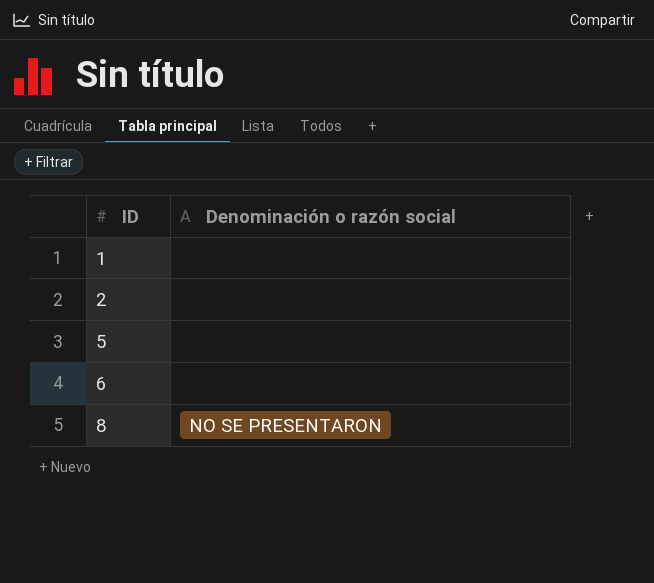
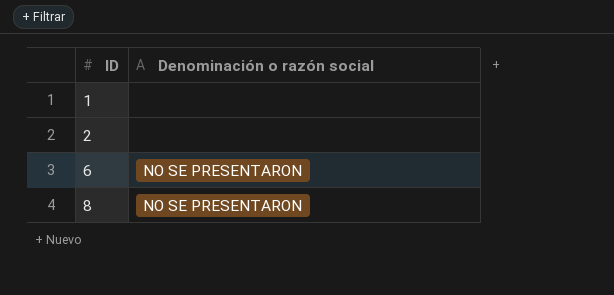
row 5: none -> none
6 | Denominación o razón social: none -> NO SE PRESENTARON

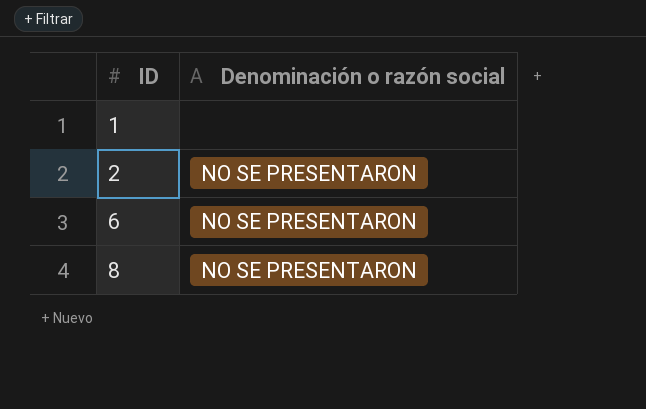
2 | Denominación o razón social: none -> NO SE PRESENTARON

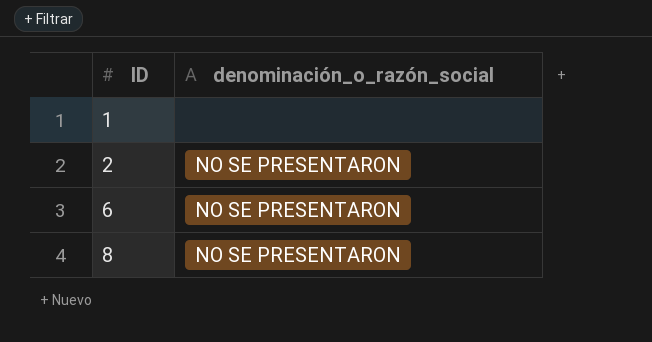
column name: Denominación o razón social -> denominación_o_razón_social

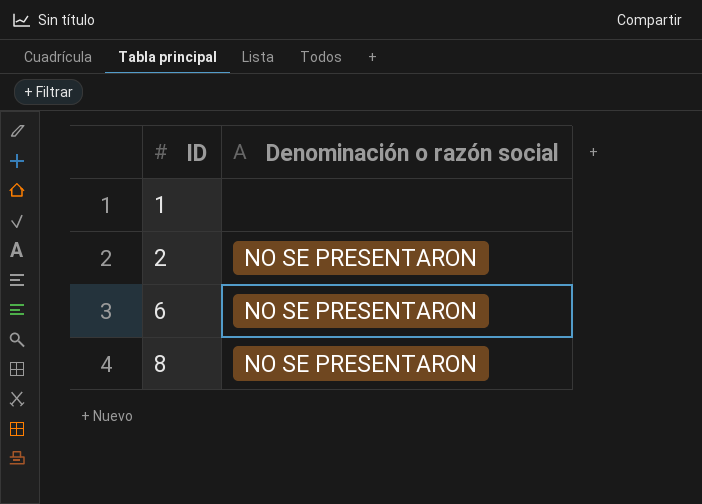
column name: denominación_o_razón_social -> Denominación o razón social

